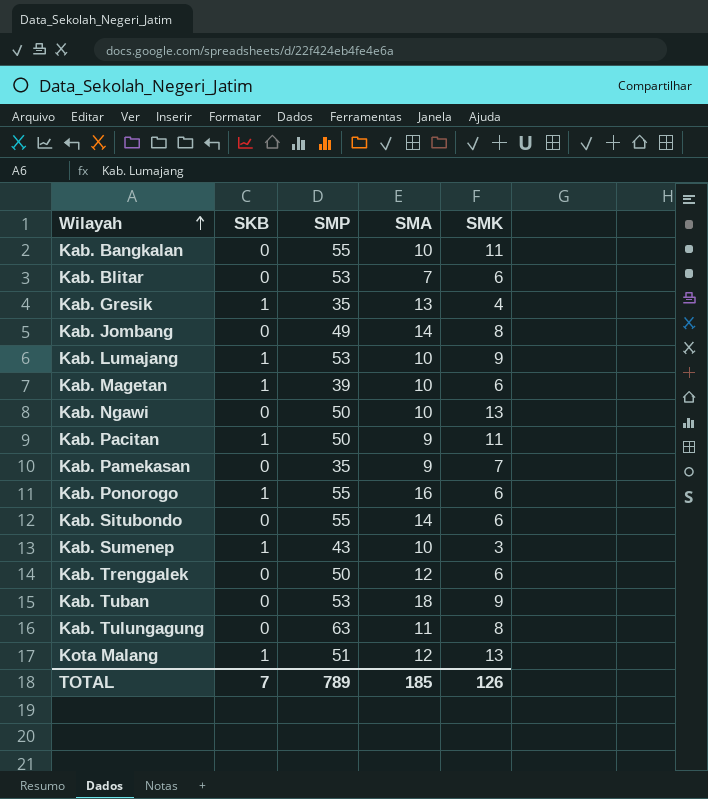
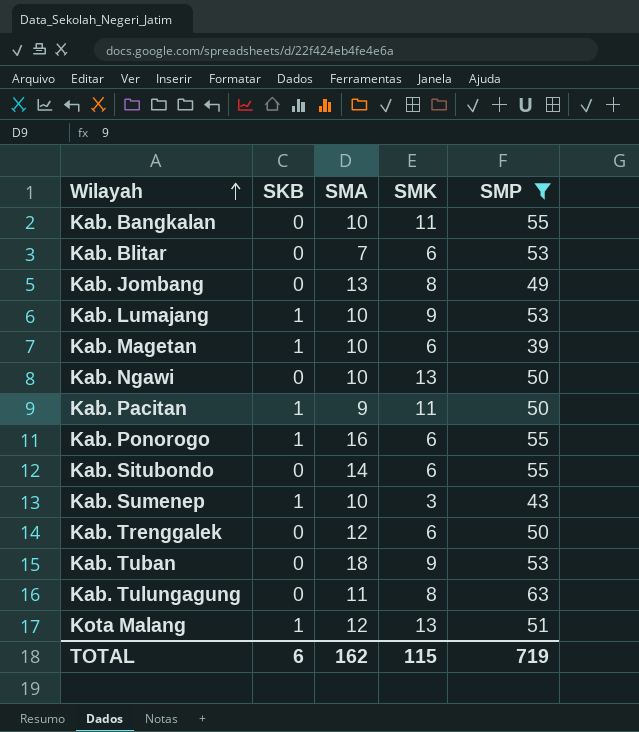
filter: none -> SMP != 35
column SMP | position: 3 -> 5
Kab. Jombang | SMA: 14 -> 13
TOTAL | SKB: 7 -> 6
TOTAL | SMA: 185 -> 162
TOTAL | SMK: 126 -> 115
TOTAL | SMP: 789 -> 719

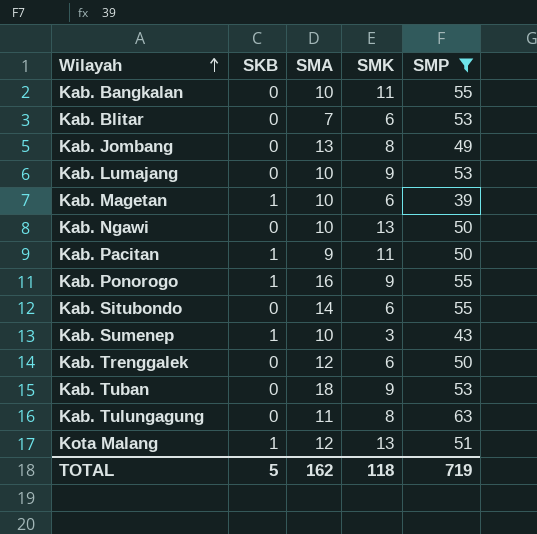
Kab. Lumajang | SKB: 1 -> 0
Kab. Ponorogo | SMK: 6 -> 9
TOTAL | SKB: 6 -> 5
TOTAL | SMK: 115 -> 118

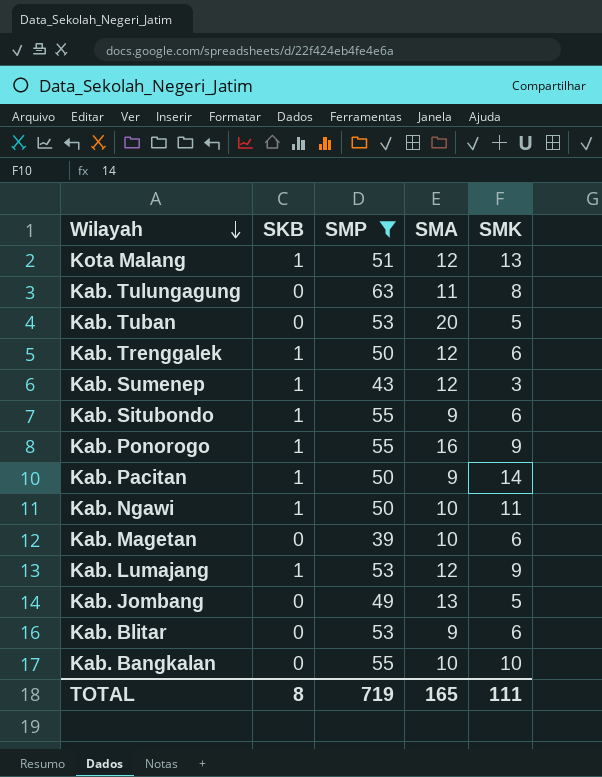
row order: Wilayah ascending -> Wilayah descending
column SMP | position: 5 -> 3
Kab. Tuban | SMA: 18 -> 20
Kab. Tuban | SMK: 9 -> 5
Kab. Trenggalek | SKB: 0 -> 1
Kab. Sumenep | SMA: 10 -> 12
Kab. Situbondo | SKB: 0 -> 1
Kab. Situbondo | SMA: 14 -> 9
Kab. Pacitan | SMK: 11 -> 14
Kab. Ngawi | SKB: 0 -> 1
Kab. Ngawi | SMK: 13 -> 11
Kab. Magetan | SKB: 1 -> 0
Kab. Lumajang | SKB: 0 -> 1
Kab. Lumajang | SMA: 10 -> 12
Kab. Jombang | SMK: 8 -> 5
Kab. Blitar | SMA: 7 -> 9
Kab. Bangkalan | SMK: 11 -> 10
TOTAL | SKB: 5 -> 8
TOTAL | SMA: 162 -> 165
TOTAL | SMK: 118 -> 111

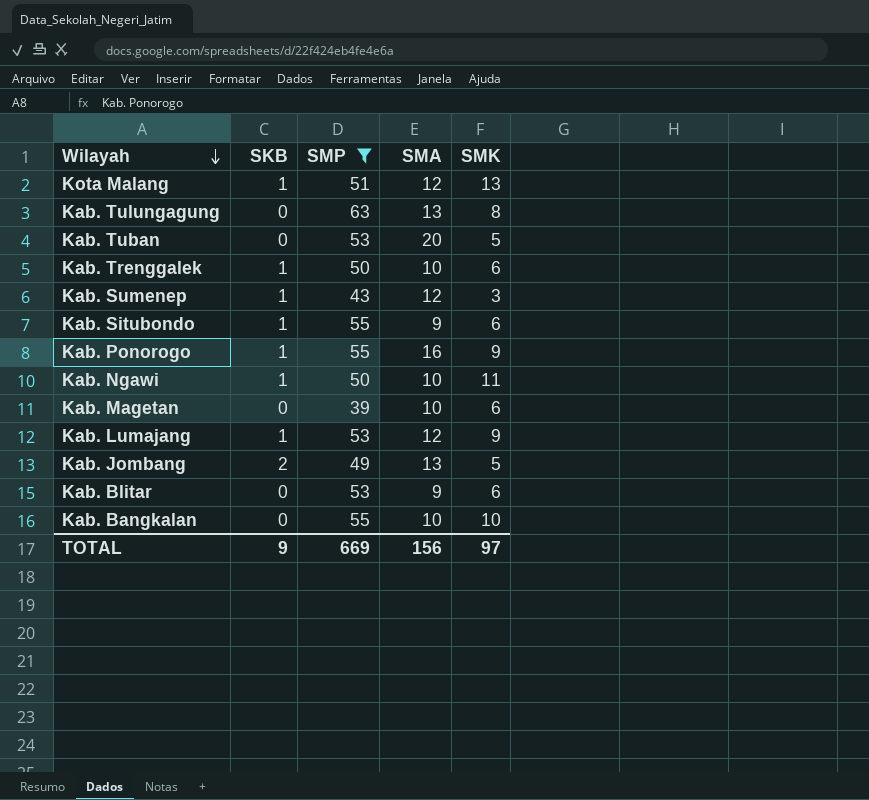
row Kab. Pacitan: 1 | 50 | 9 | 14 -> none
Kab. Tulungagung | SMA: 11 -> 13
Kab. Trenggalek | SMA: 12 -> 10
Kab. Jombang | SKB: 0 -> 2
TOTAL | SKB: 8 -> 9
TOTAL | SMP: 719 -> 669
TOTAL | SMA: 165 -> 156
TOTAL | SMK: 111 -> 97

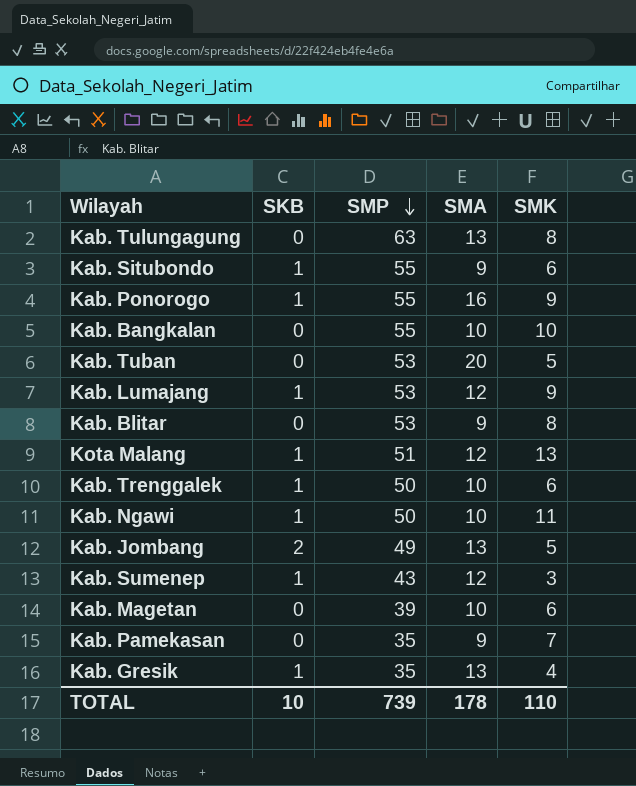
filter: SMP != 35 -> none
row order: Wilayah descending -> SMP descending
Kab. Blitar | SMK: 6 -> 8
TOTAL | SKB: 9 -> 10
TOTAL | SMP: 669 -> 739
TOTAL | SMA: 156 -> 178
TOTAL | SMK: 97 -> 110

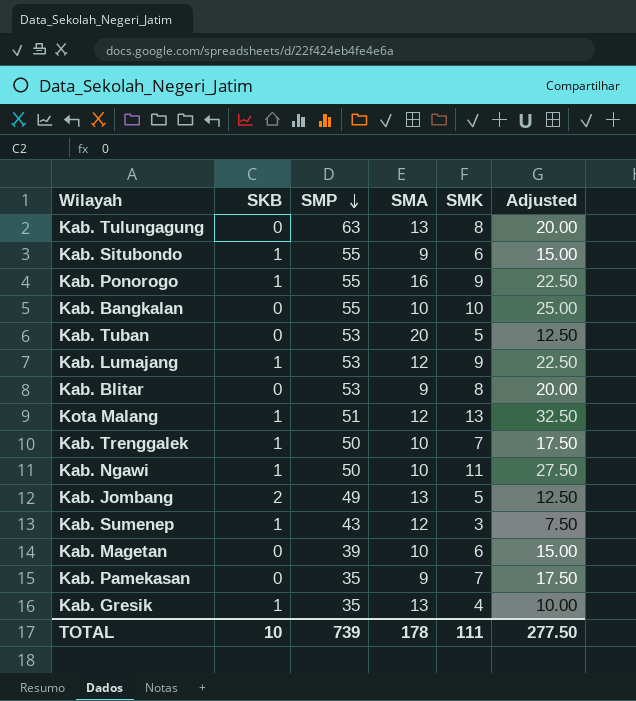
column Adjusted | formula: none -> [SMK] * 2.5
Kab. Trenggalek | SMK: 6 -> 7
TOTAL | SMK: 110 -> 111

